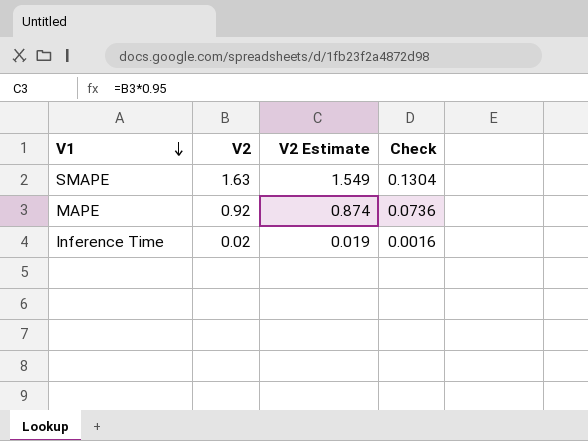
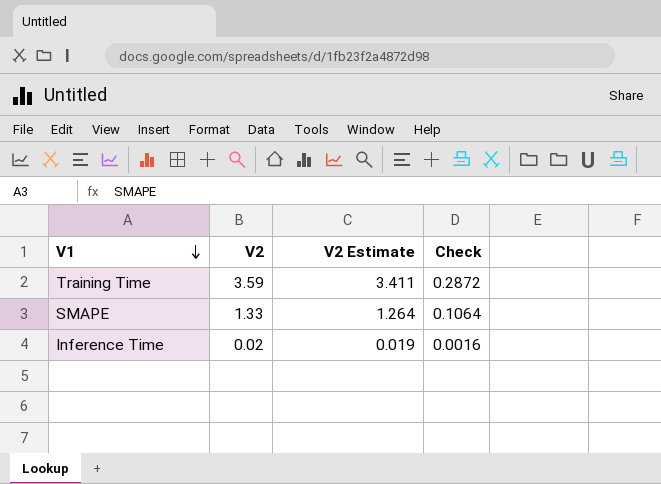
row MAPE: 0.92 | 0.874 | 0.0736 -> none
row Training Time: none -> 3.59 | 3.411 | 0.2872
SMAPE | V2: 1.63 -> 1.33
SMAPE | V2 Estimate: 1.549 -> 1.264
SMAPE | Check: 0.1304 -> 0.1064

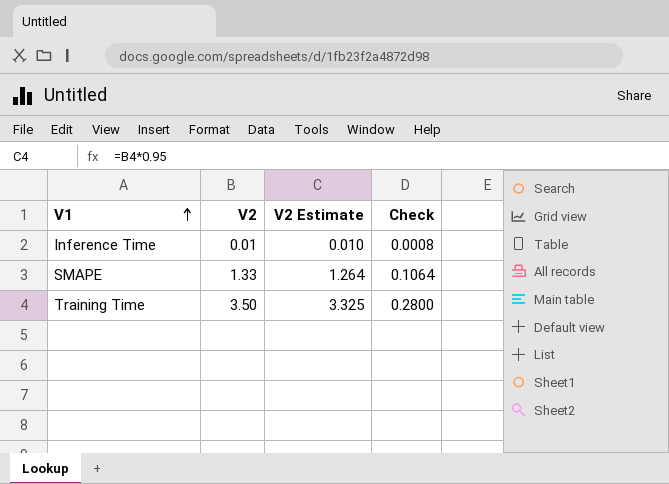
row order: V1 descending -> V1 ascending
Inference Time | V2: 0.02 -> 0.01
Inference Time | V2 Estimate: 0.019 -> 0.010
Inference Time | Check: 0.0016 -> 0.0008
Training Time | V2: 3.59 -> 3.50
Training Time | V2 Estimate: 3.411 -> 3.325
Training Time | Check: 0.2872 -> 0.2800

